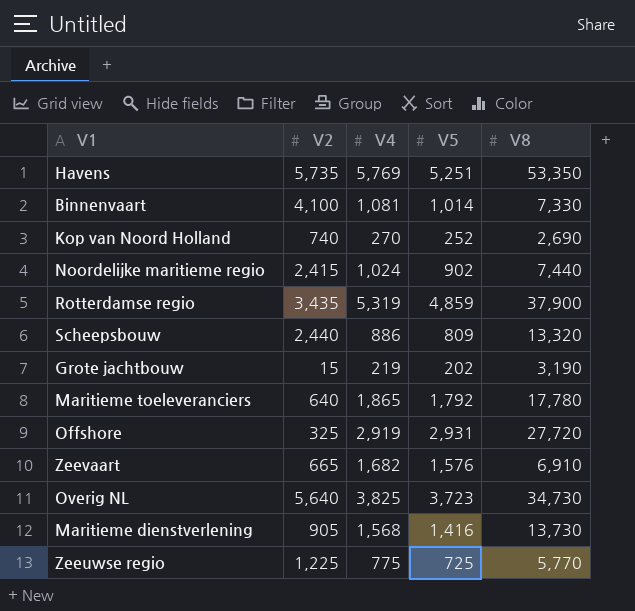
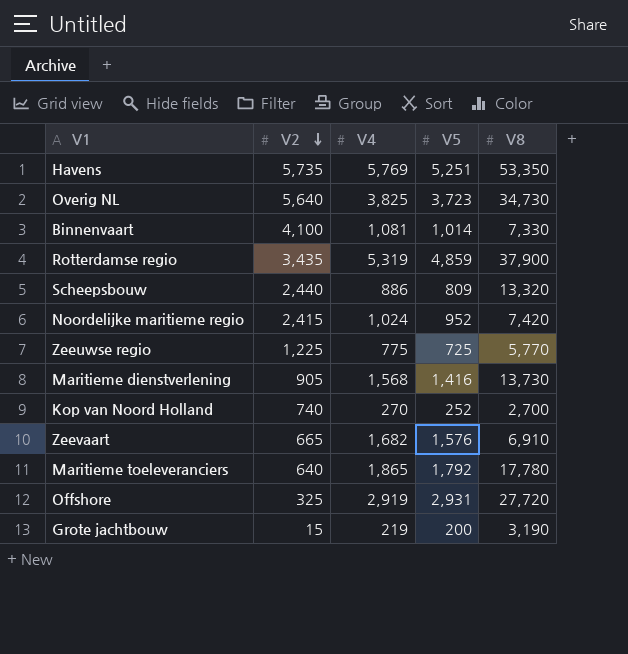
row order: none -> V2 descending
Noordelijke maritieme regio | V5: 902 -> 952
Noordelijke maritieme regio | V8: 7,440 -> 7,420
Kop van Noord Holland | V8: 2,690 -> 2,700
Grote jachtbouw | V5: 202 -> 200

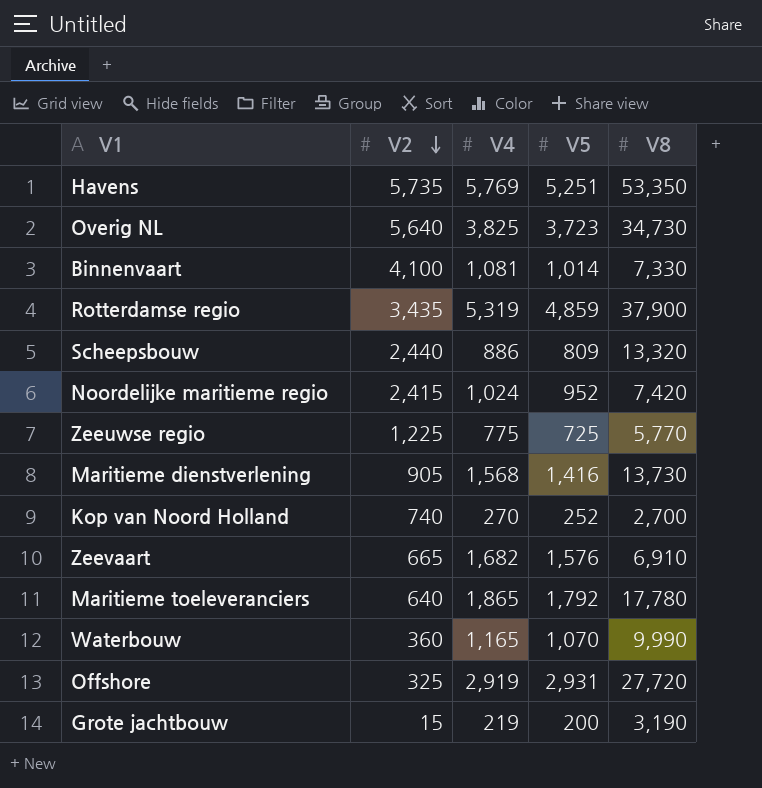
row Waterbouw: none -> 360 | 1,165 | 1,070 | 9,990

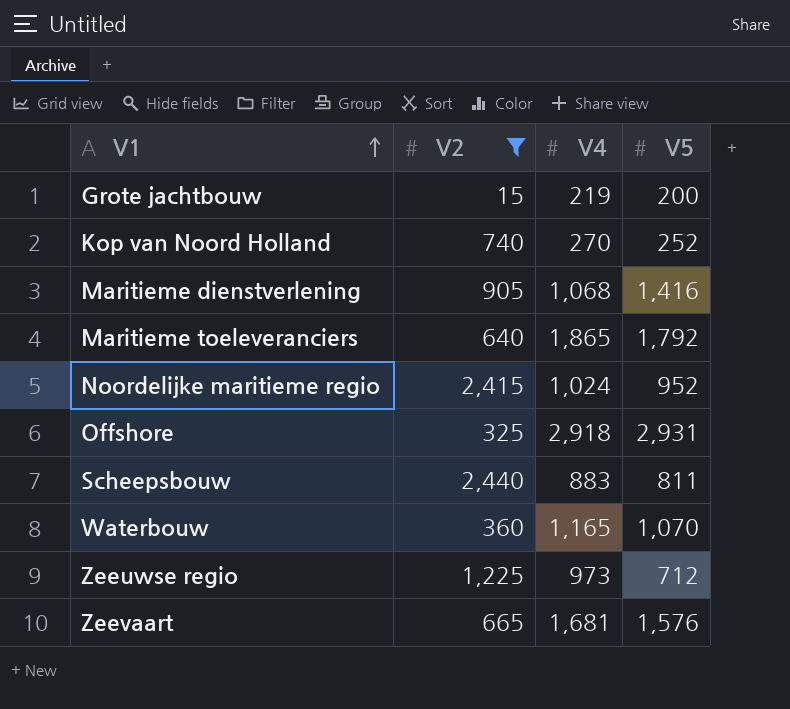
filter: none -> V2 <= 2,440
row order: V2 descending -> V1 ascending
column V8 | position: 5 -> none
Maritieme dienstverlening | V4: 1,568 -> 1,068
Offshore | V4: 2,919 -> 2,918
Scheepsbouw | V4: 886 -> 883
Scheepsbouw | V5: 809 -> 811
Zeeuwse regio | V4: 775 -> 973
Zeeuwse regio | V5: 725 -> 712
Zeevaart | V4: 1,682 -> 1,681

